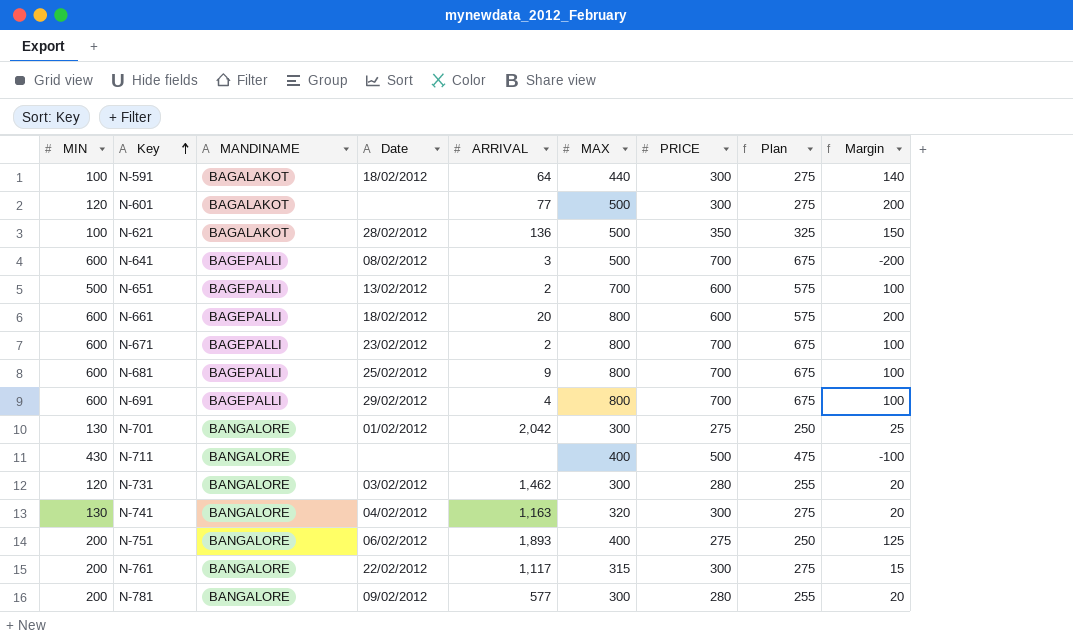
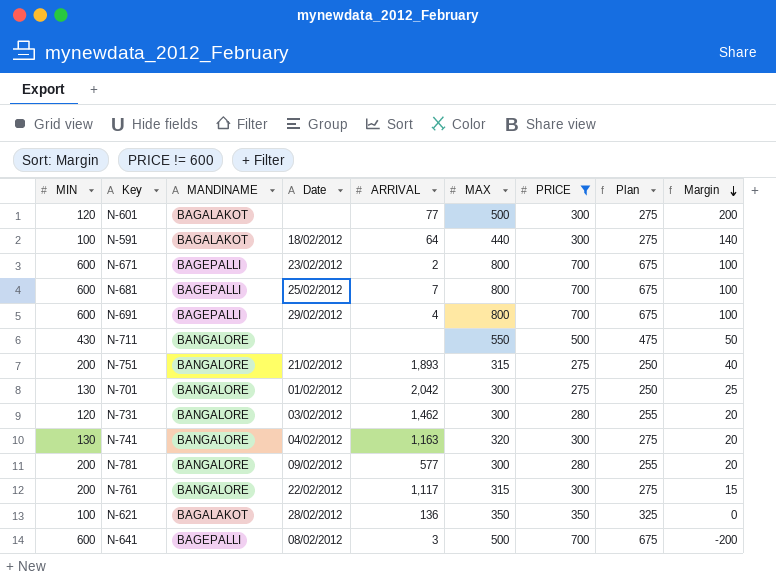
filter: none -> PRICE != 600
row order: Key ascending -> Margin descending
N-681 | ARRIVAL: 9 -> 7
N-711 | MAX: 400 -> 550
N-711 | Margin: -100 -> 50
N-751 | Date: 06/02/2012 -> 21/02/2012
N-751 | MAX: 400 -> 315
N-751 | Margin: 125 -> 40
N-621 | MAX: 500 -> 350
N-621 | Margin: 150 -> 0

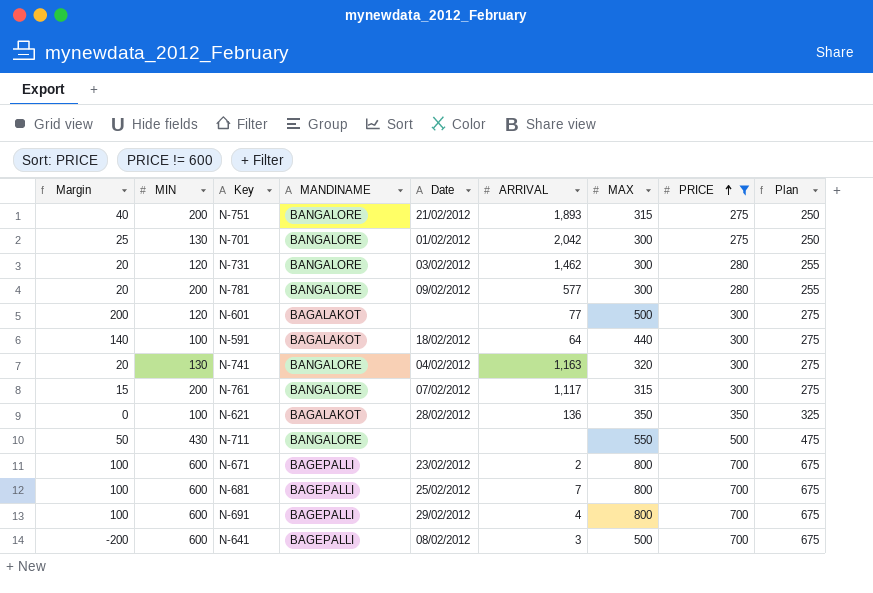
row order: Margin descending -> PRICE ascending
column Margin | position: 9 -> 1
N-761 | Date: 22/02/2012 -> 07/02/2012

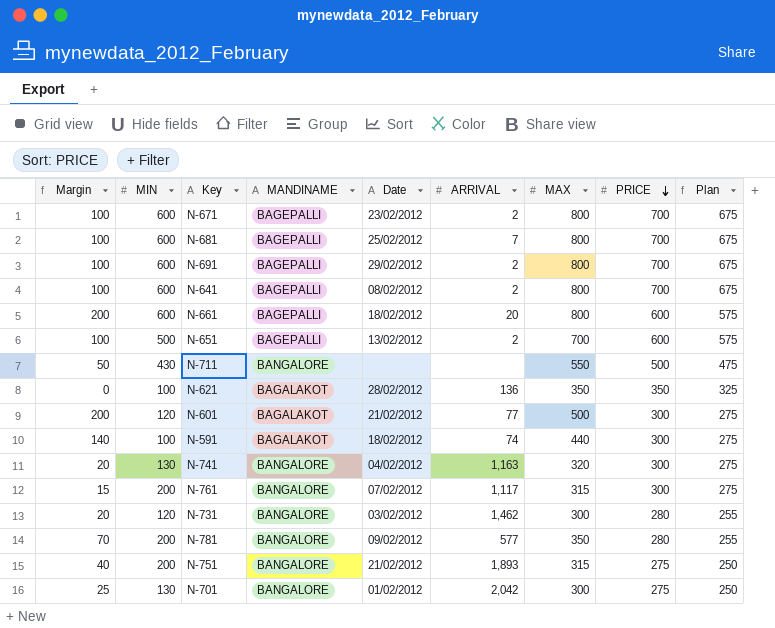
filter: PRICE != 600 -> none
row order: PRICE ascending -> PRICE descending
N-691 | ARRIVAL: 4 -> 2
N-641 | Margin: -200 -> 100
N-641 | ARRIVAL: 3 -> 2
N-641 | MAX: 500 -> 800
N-601 | Date: none -> 21/02/2012
N-591 | ARRIVAL: 64 -> 74
N-781 | Margin: 20 -> 70
N-781 | MAX: 300 -> 350

